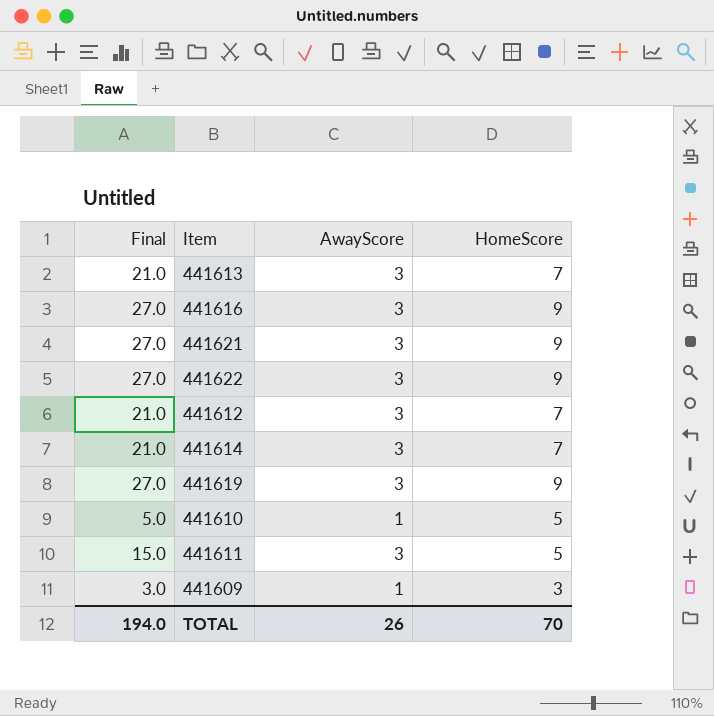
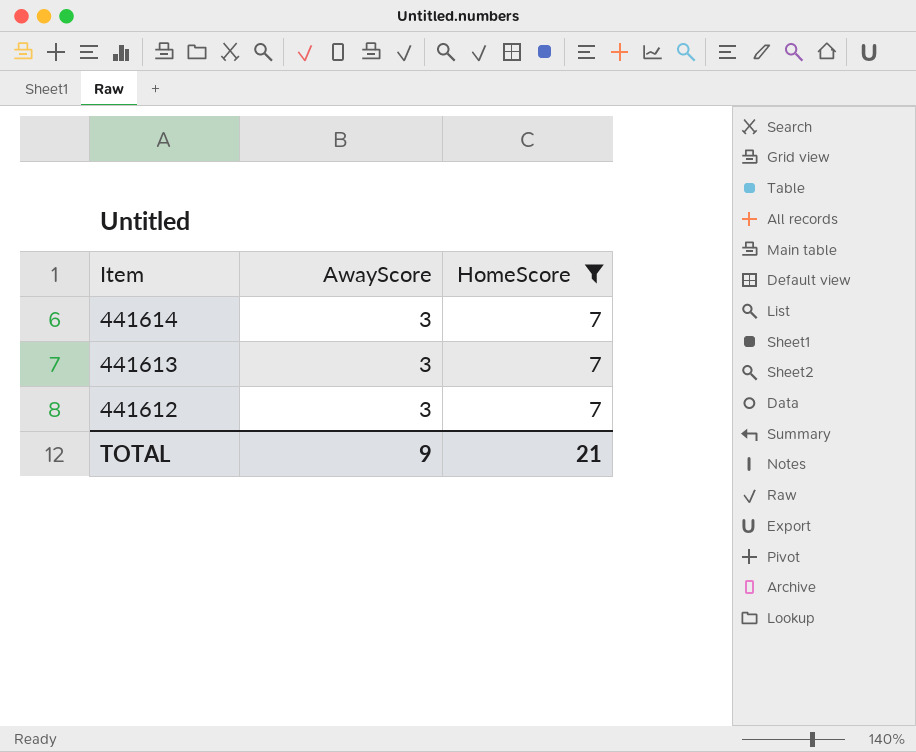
filter: none -> HomeScore = 7
row order: none -> Item descending
column Final | formula: [AwayScore] * [HomeScore] -> none
TOTAL | AwayScore: 26 -> 9
TOTAL | HomeScore: 70 -> 21

